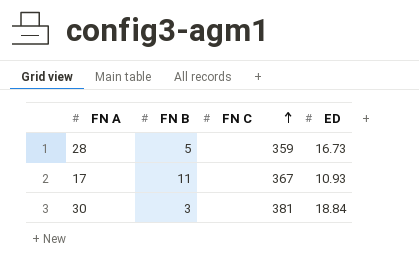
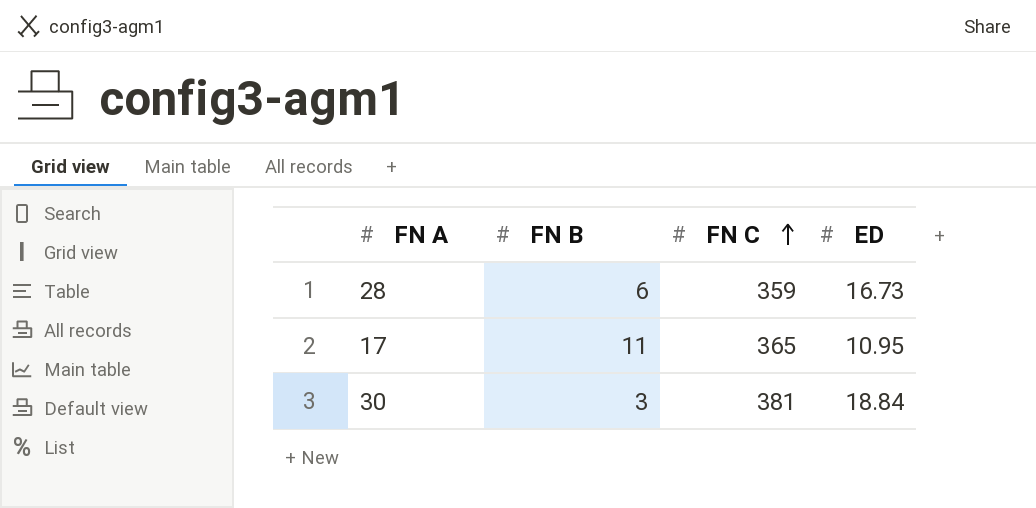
28 | FN B: 5 -> 6
17 | FN C: 367 -> 365
17 | ED: 10.93 -> 10.95

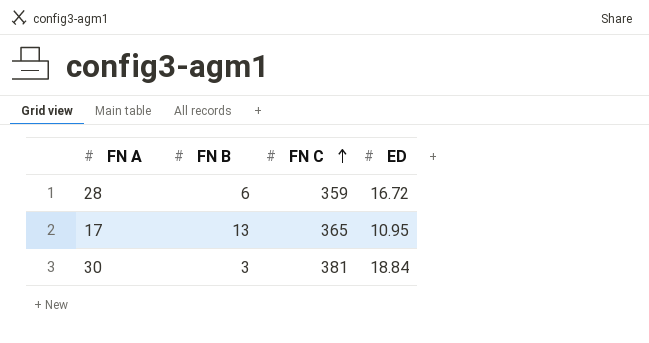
28 | ED: 16.73 -> 16.72
17 | FN B: 11 -> 13

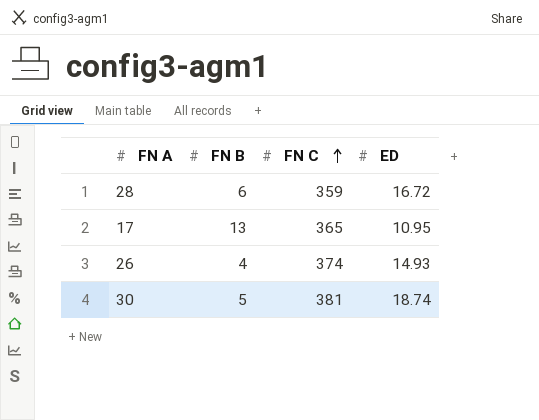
row 26: none -> 4 | 374 | 14.93
30 | FN B: 3 -> 5
30 | ED: 18.84 -> 18.74

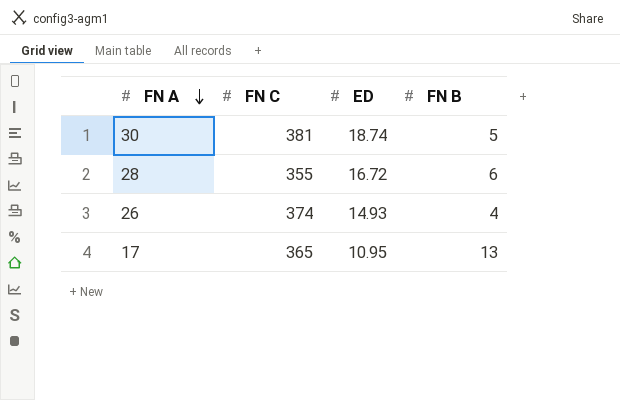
row order: FN C ascending -> FN A descending
column FN B | position: 2 -> 4
28 | FN C: 359 -> 355

